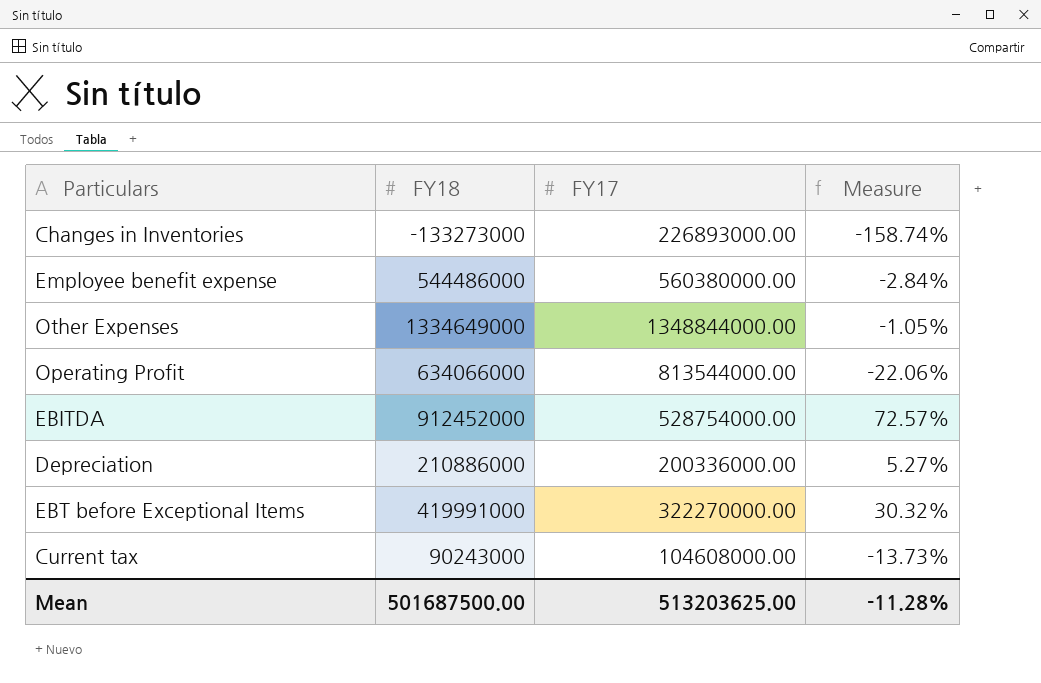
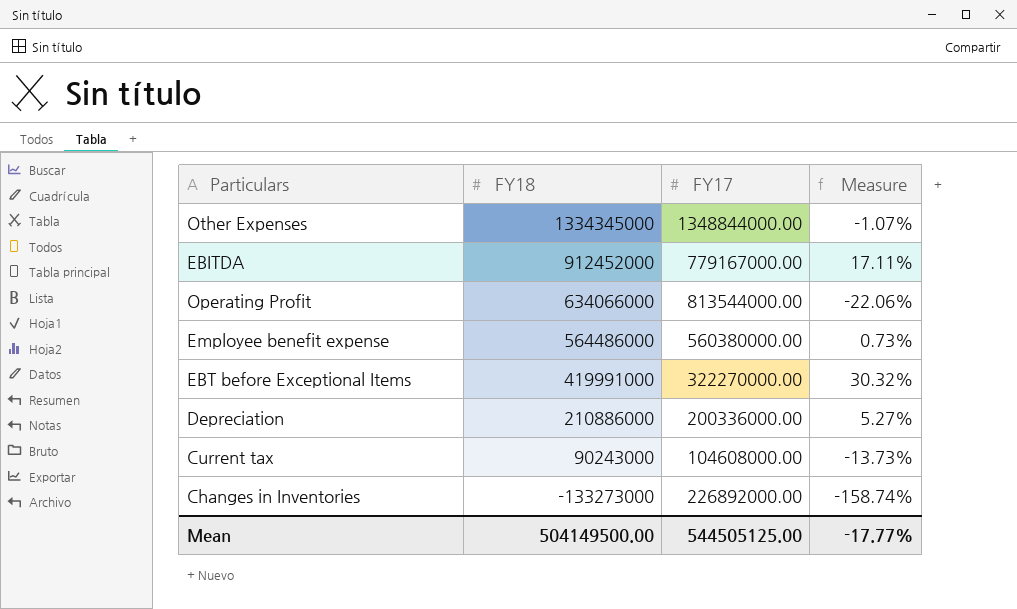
row order: none -> FY18 descending
Other Expenses | FY18: 1334649000 -> 1334345000
Other Expenses | Measure: -1.05% -> -1.07%
EBITDA | FY17: 528754000.00 -> 779167000.00
EBITDA | Measure: 72.57% -> 17.11%
Employee benefit expense | FY18: 544486000 -> 564486000
Employee benefit expense | Measure: -2.84% -> 0.73%
Changes in Inventories | FY17: 226893000.00 -> 226892000.00
Mean | FY18: 501687500.00 -> 504149500.00
Mean | FY17: 513203625.00 -> 544505125.00
Mean | Measure: -11.28% -> -17.77%

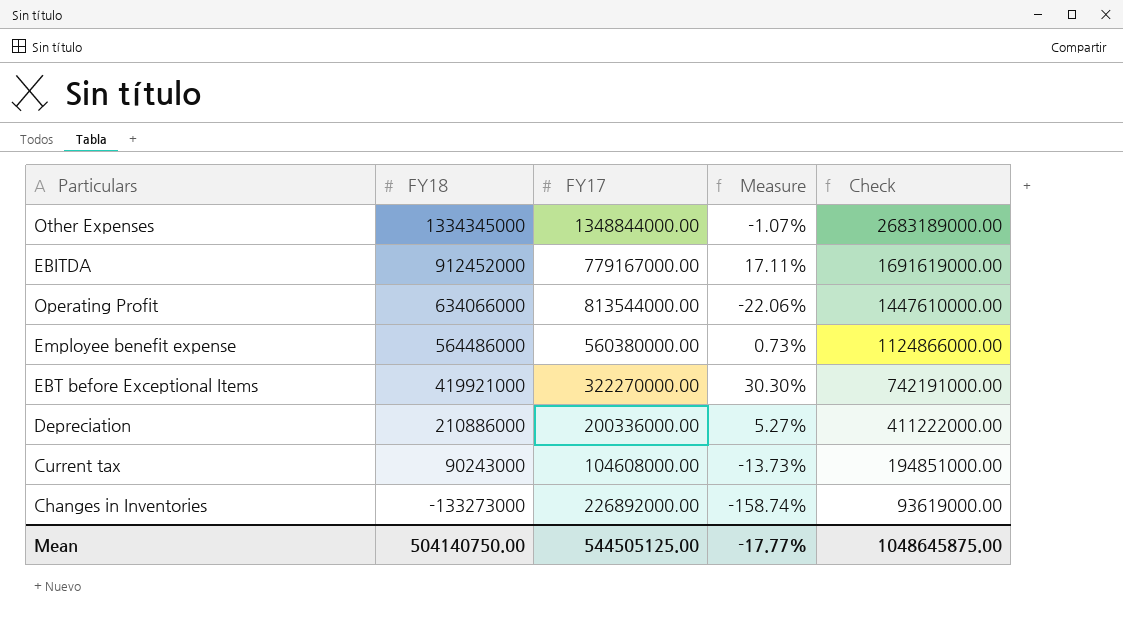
column Check | formula: none -> [FY18] + [FY17]
EBT before Exceptional Items | FY18: 419991000 -> 419921000
EBT before Exceptional Items | Measure: 30.32% -> 30.30%
Mean | FY18: 504149500.00 -> 504140750.00

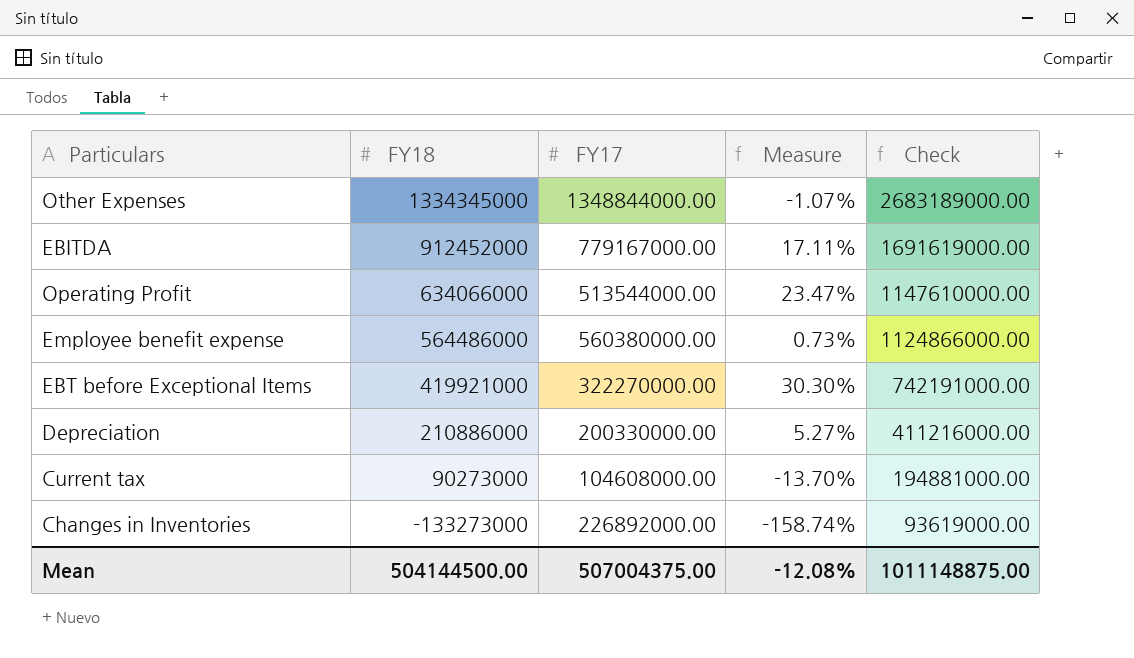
Operating Profit | FY17: 813544000.00 -> 513544000.00
Operating Profit | Measure: -22.06% -> 23.47%
Operating Profit | Check: 1447610000.00 -> 1147610000.00
Depreciation | FY17: 200336000.00 -> 200330000.00
Depreciation | Check: 411222000.00 -> 411216000.00
Current tax | FY18: 90243000 -> 90273000
Current tax | Measure: -13.73% -> -13.70%
Current tax | Check: 194851000.00 -> 194881000.00
Mean | FY18: 504140750.00 -> 504144500.00
Mean | FY17: 544505125.00 -> 507004375.00
Mean | Measure: -17.77% -> -12.08%
Mean | Check: 1048645875.00 -> 1011148875.00

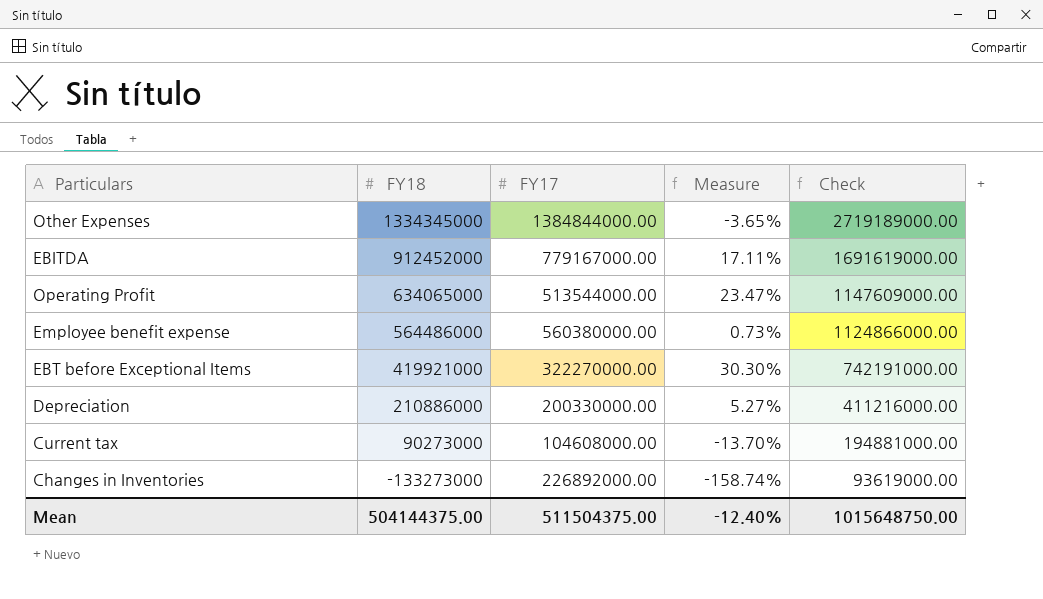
Other Expenses | FY17: 1348844000.00 -> 1384844000.00
Other Expenses | Measure: -1.07% -> -3.65%
Other Expenses | Check: 2683189000.00 -> 2719189000.00
Operating Profit | FY18: 634066000 -> 634065000
Operating Profit | Check: 1147610000.00 -> 1147609000.00
Mean | FY18: 504144500.00 -> 504144375.00
Mean | FY17: 507004375.00 -> 511504375.00
Mean | Measure: -12.08% -> -12.40%
Mean | Check: 1011148875.00 -> 1015648750.00

